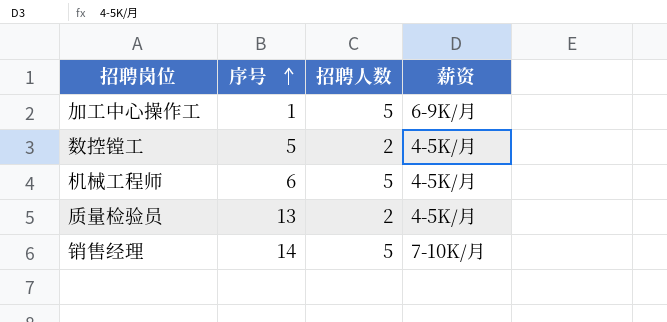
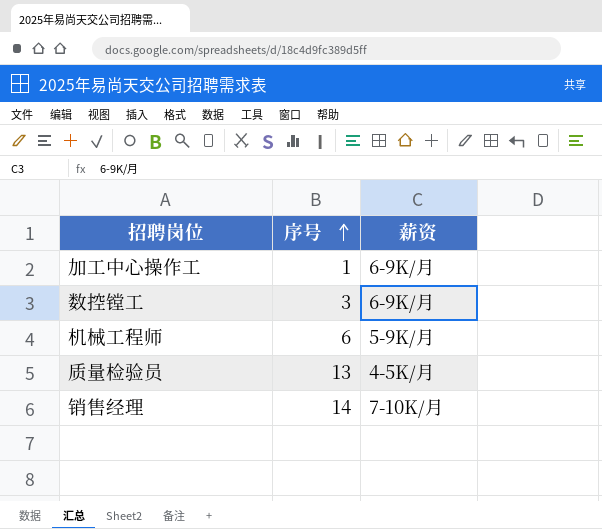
column 招聘人数 | position: 3 -> none
数控镗工 | 序号: 5 -> 3
数控镗工 | 薪资: 4-5K/月 -> 6-9K/月
机械工程师 | 薪资: 4-5K/月 -> 5-9K/月

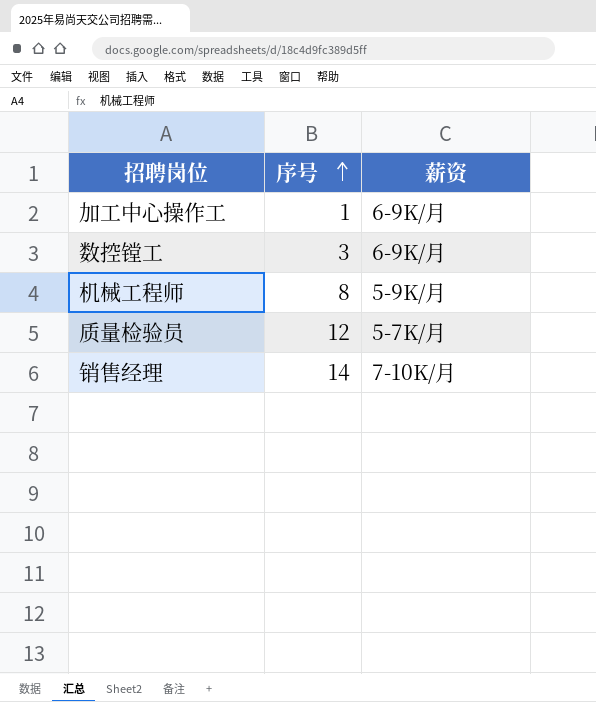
机械工程师 | 序号: 6 -> 8
质量检验员 | 序号: 13 -> 12
质量检验员 | 薪资: 4-5K/月 -> 5-7K/月

